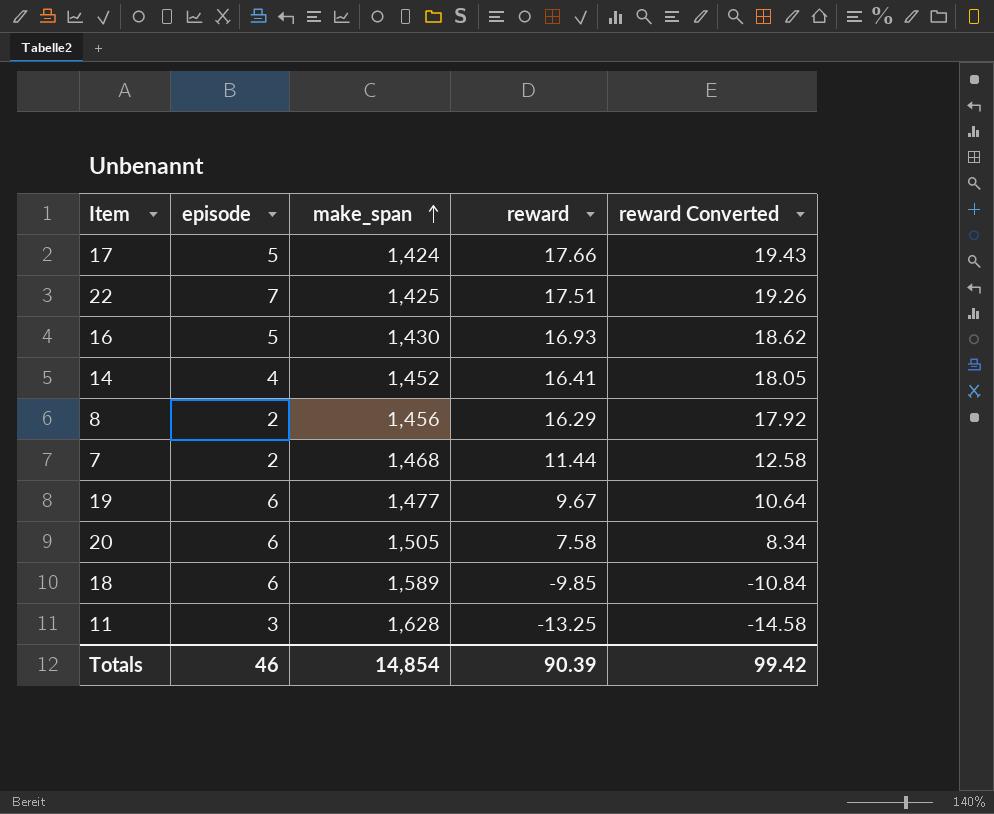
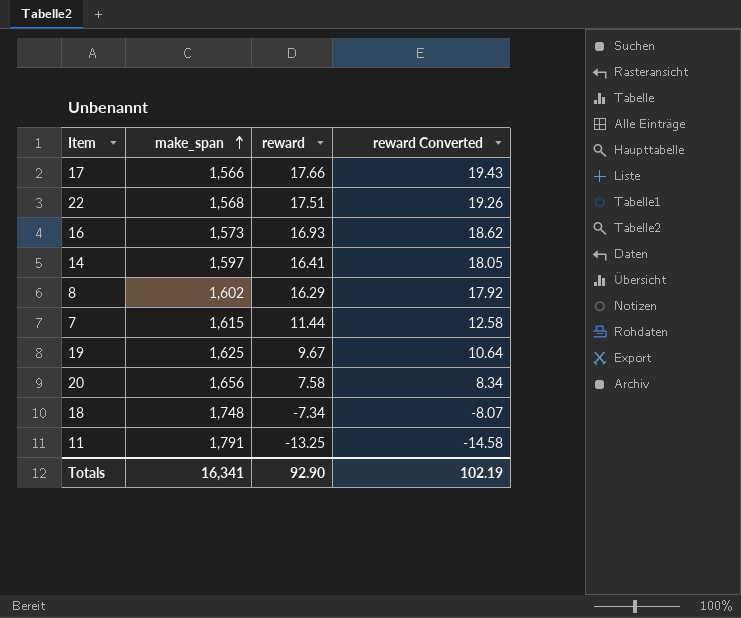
column episode | position: 2 -> none
17 | make_span: 1,424 -> 1,566
22 | make_span: 1,425 -> 1,568
16 | make_span: 1,430 -> 1,573
14 | make_span: 1,452 -> 1,597
8 | make_span: 1,456 -> 1,602
7 | make_span: 1,468 -> 1,615
19 | make_span: 1,477 -> 1,625
20 | make_span: 1,505 -> 1,656
18 | make_span: 1,589 -> 1,748
18 | reward: -9.85 -> -7.34
18 | reward Converted: -10.84 -> -8.07
11 | make_span: 1,628 -> 1,791
Totals | make_span: 14,854 -> 16,341
Totals | reward: 90.39 -> 92.90
Totals | reward Converted: 99.42 -> 102.19

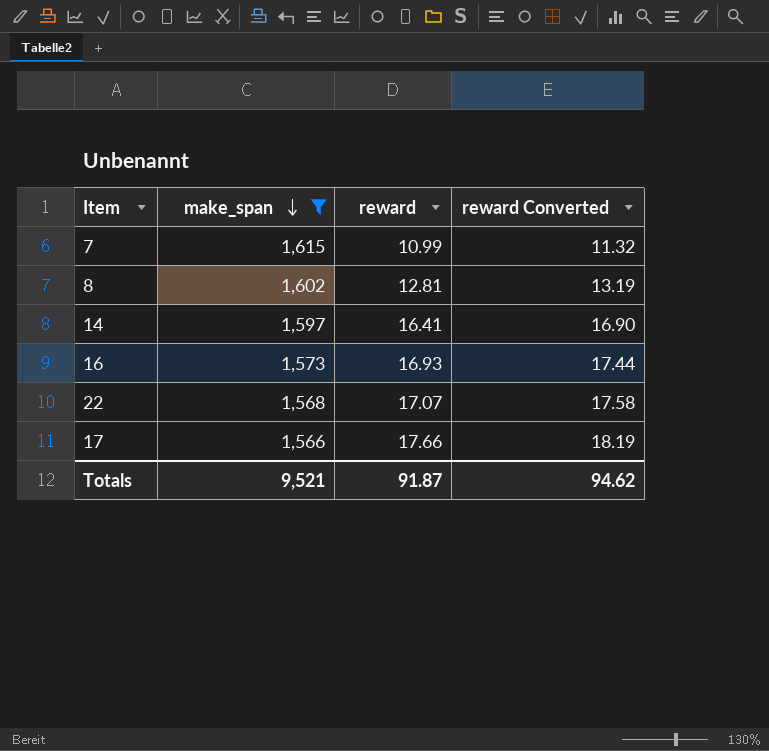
filter: none -> make_span <= 1,615
row order: make_span ascending -> make_span descending
column reward Converted | formula: [reward] * 1.1 -> [reward] * 1.03
7 | reward: 11.44 -> 10.99
8 | reward: 16.29 -> 12.81
22 | reward: 17.51 -> 17.07
Totals | make_span: 16,341 -> 9,521
Totals | reward: 92.90 -> 91.87
Totals | reward Converted: 102.19 -> 94.62

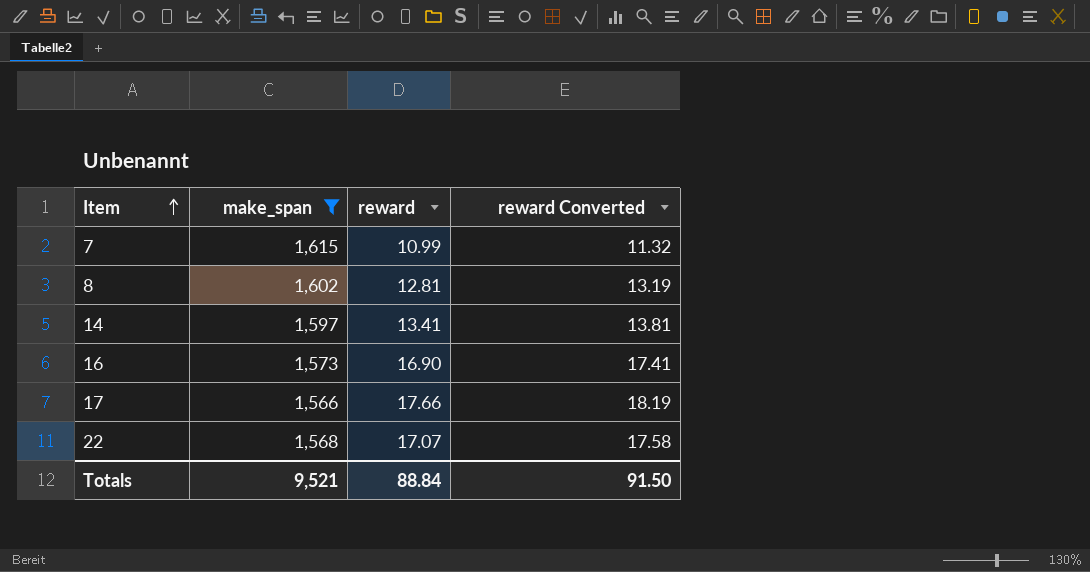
row order: make_span descending -> Item ascending
14 | reward: 16.41 -> 13.41
14 | reward Converted: 16.90 -> 13.81
16 | reward: 16.93 -> 16.90
16 | reward Converted: 17.44 -> 17.41
Totals | reward: 91.87 -> 88.84
Totals | reward Converted: 94.62 -> 91.50

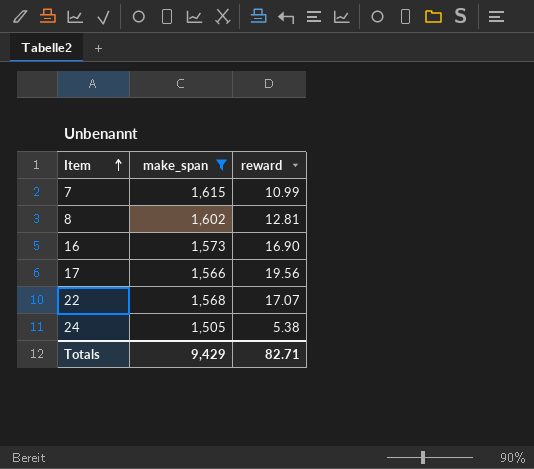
column reward Converted | formula: [reward] * 1.03 -> none
row 14: 1,597 | 13.41 | 13.81 -> none
17 | reward: 17.66 -> 19.56
row 24: none -> 1,505 | 5.38
Totals | make_span: 9,521 -> 9,429
Totals | reward: 88.84 -> 82.71

